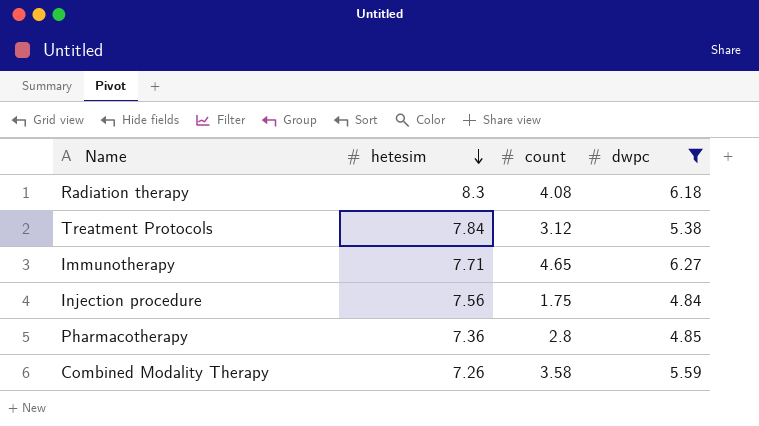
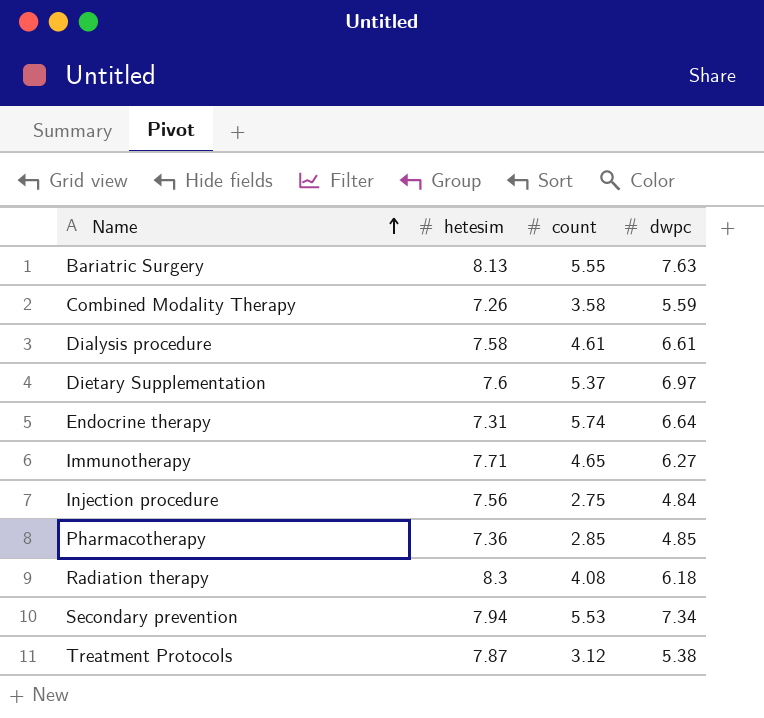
filter: dwpc <= 6.27 -> none
row order: hetesim descending -> Name ascending
Injection procedure | count: 1.75 -> 2.75
Pharmacotherapy | count: 2.8 -> 2.85
Treatment Protocols | hetesim: 7.84 -> 7.87

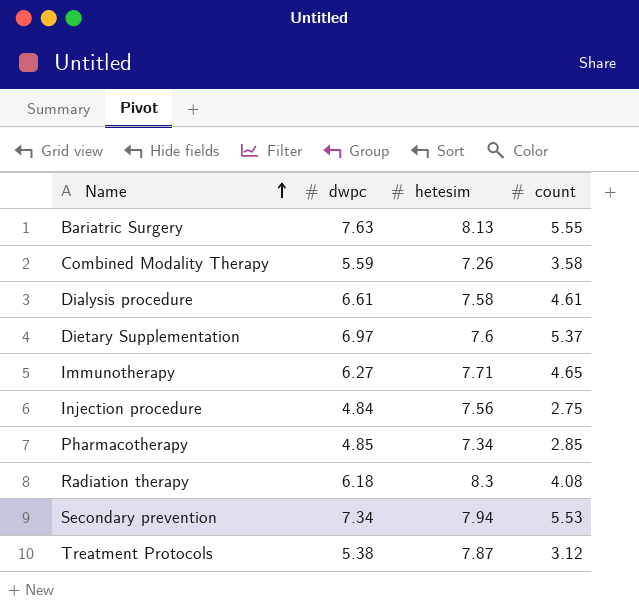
column dwpc | position: 4 -> 2
row Endocrine therapy: 7.31 | 5.74 | 6.64 -> none
Pharmacotherapy | hetesim: 7.36 -> 7.34

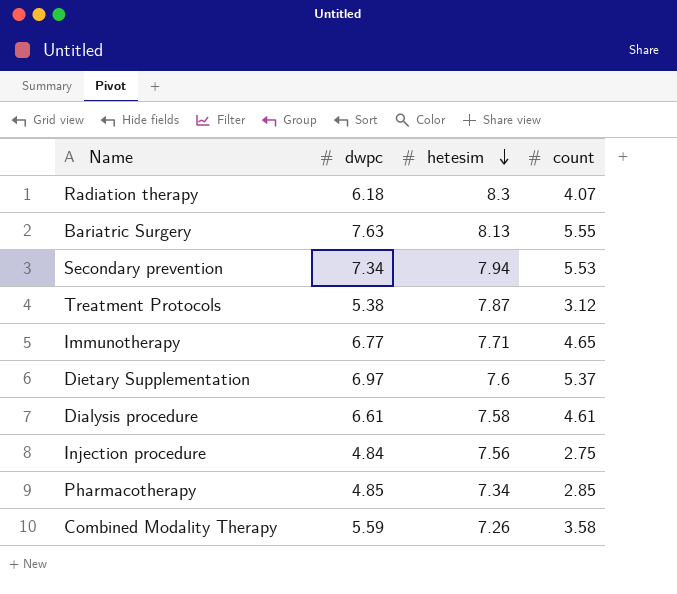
row order: Name ascending -> hetesim descending
Radiation therapy | count: 4.08 -> 4.07
Immunotherapy | dwpc: 6.27 -> 6.77

